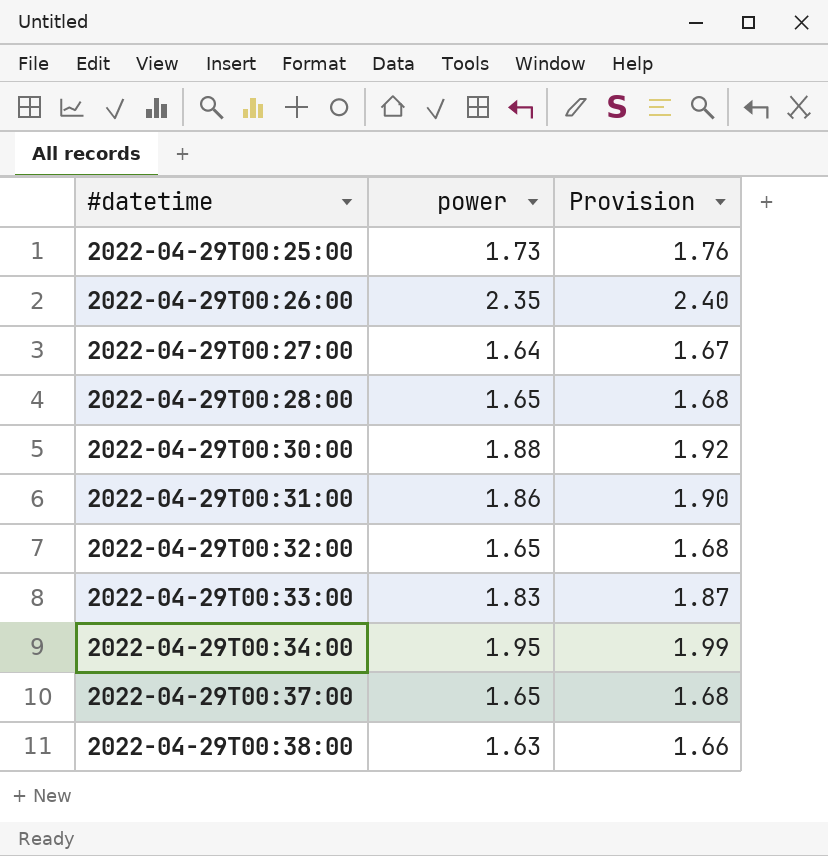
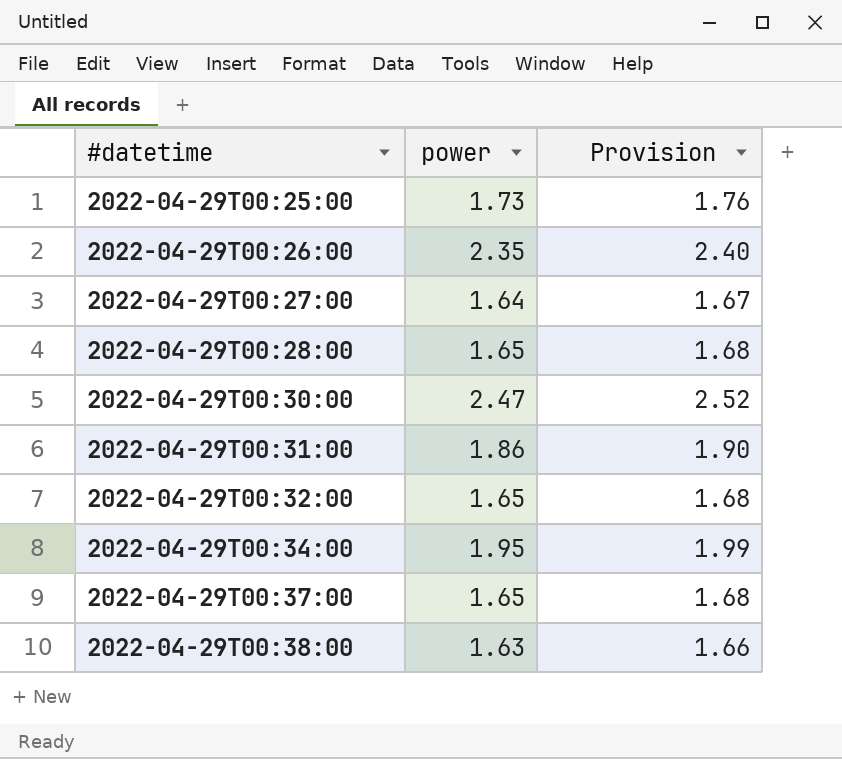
row 2022-04-29T00:33:00: 1.83 | 1.87 -> none
2022-04-29T00:30:00 | power: 1.88 -> 2.47
2022-04-29T00:30:00 | Provision: 1.92 -> 2.52

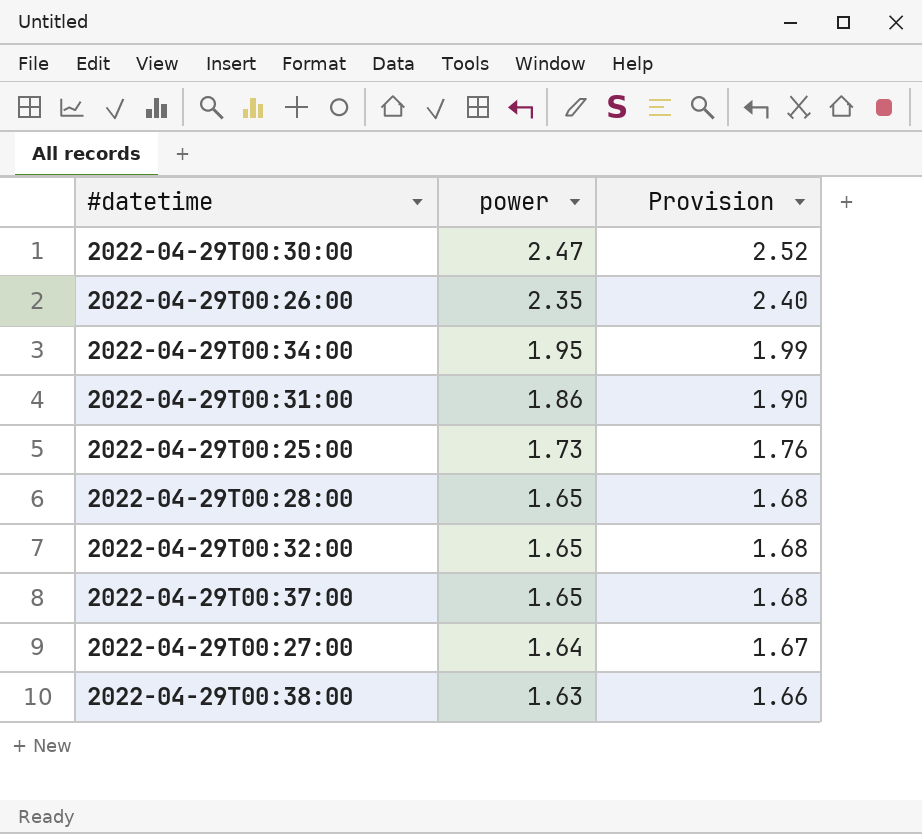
row order: #datetime ascending -> power descending

